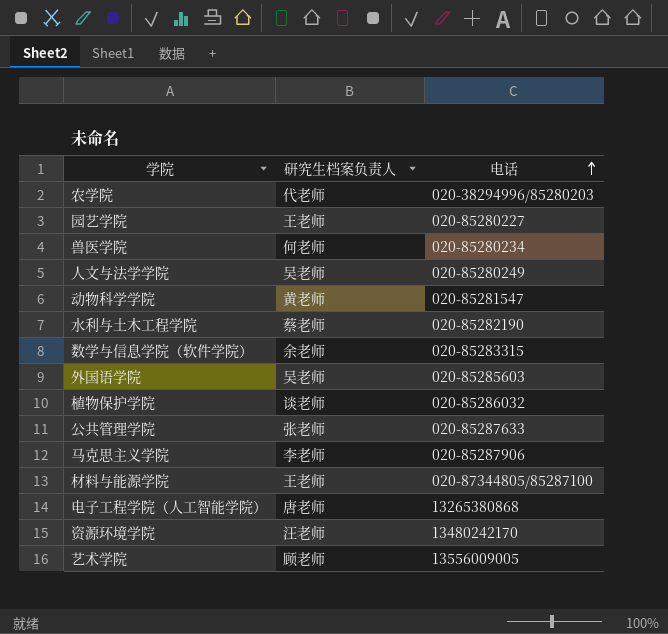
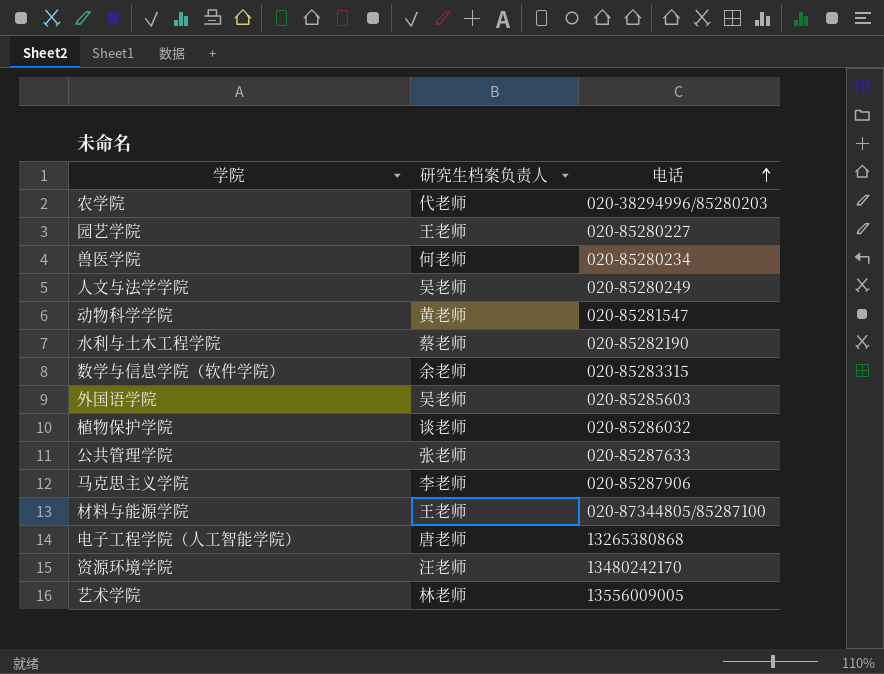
艺术学院 | 研究生档案负责人: 顾老师 -> 林老师

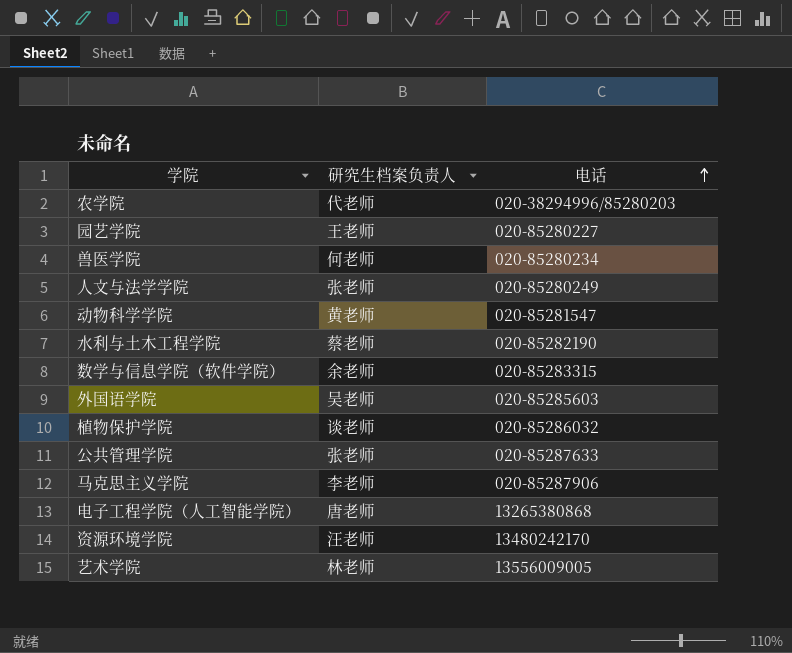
row 材料与能源学院: 王老师 | 020-87344805/85287100 -> none
人文与法学学院 | 研究生档案负责人: 吴老师 -> 张老师

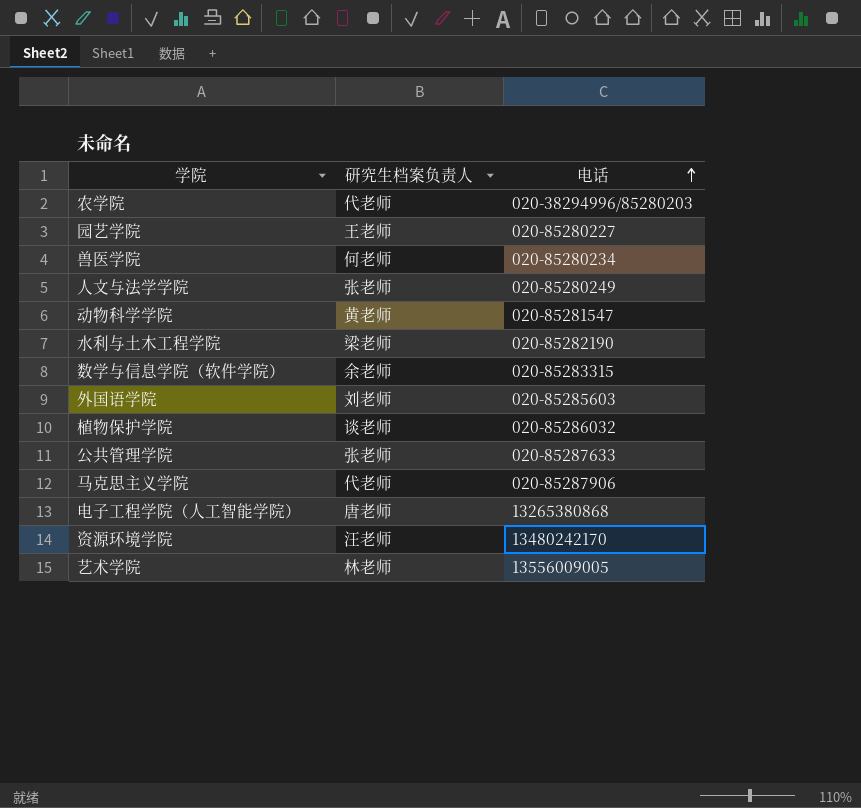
水利与土木工程学院 | 研究生档案负责人: 蔡老师 -> 梁老师
外国语学院 | 研究生档案负责人: 吴老师 -> 刘老师
马克思主义学院 | 研究生档案负责人: 李老师 -> 代老师

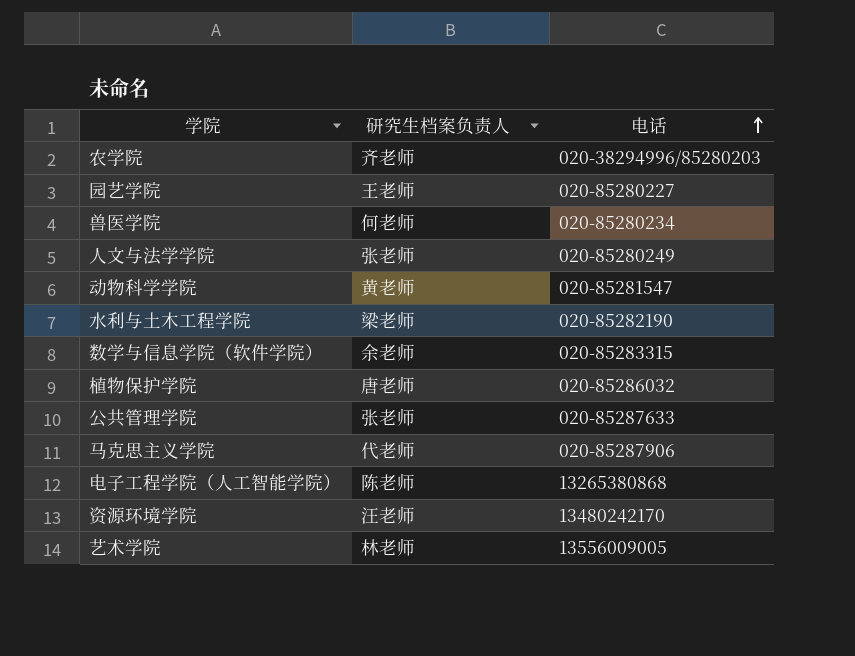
row 外国语学院: 刘老师 | 020-85285603 -> none
农学院 | 研究生档案负责人: 代老师 -> 齐老师
植物保护学院 | 研究生档案负责人: 谈老师 -> 唐老师
电子工程学院（人工智能学院） | 研究生档案负责人: 唐老师 -> 陈老师

